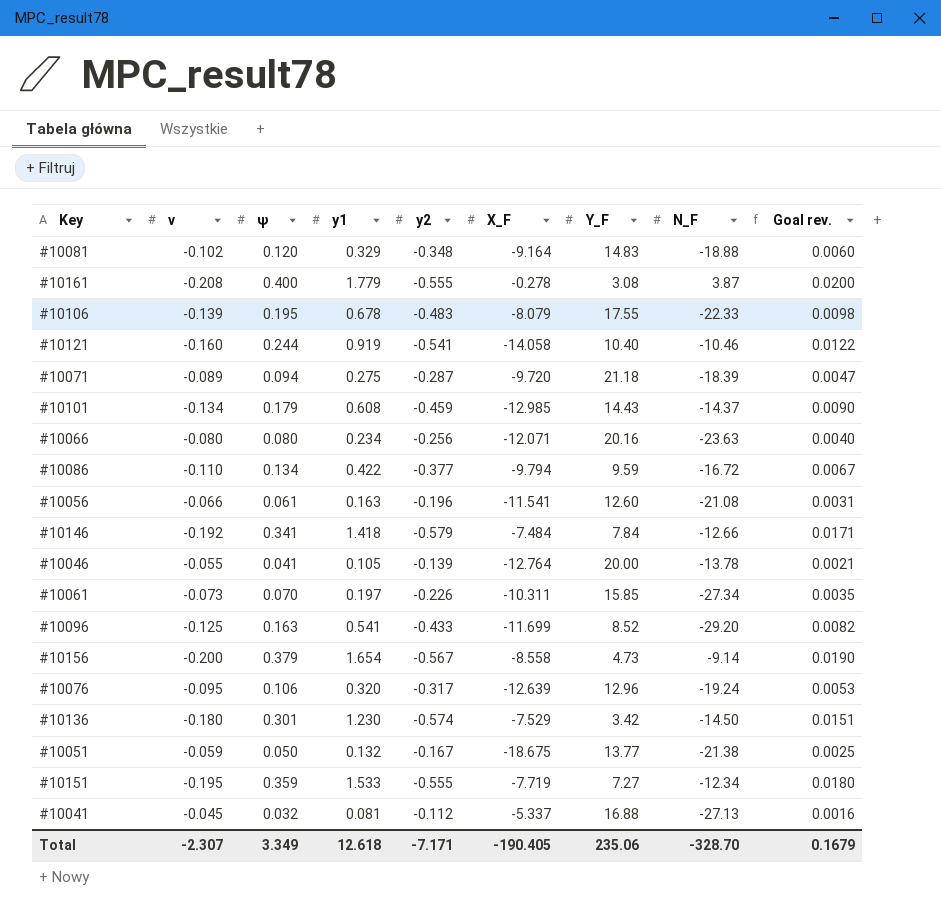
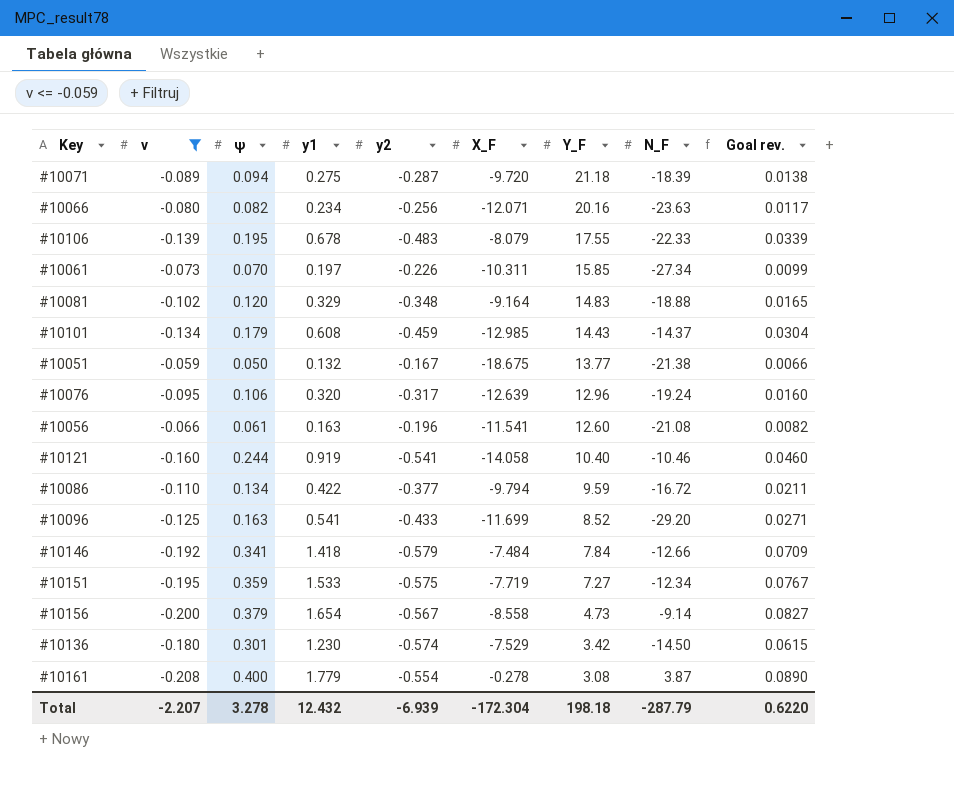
filter: none -> v <= -0.059
row order: none -> Y_F descending
column Goal rev. | formula: [ψ] * 0.05 -> [y1] * 0.05
#10066 | ψ: 0.080 -> 0.082
#10151 | y2: -0.555 -> -0.575
#10161 | y2: -0.555 -> -0.554
Total | v: -2.307 -> -2.207
Total | ψ: 3.349 -> 3.278
Total | y1: 12.618 -> 12.432
Total | y2: -7.171 -> -6.939
Total | X_F: -190.405 -> -172.304
Total | Y_F: 235.06 -> 198.18
Total | N_F: -328.70 -> -287.79
Total | Goal rev.: 0.1679 -> 0.6220

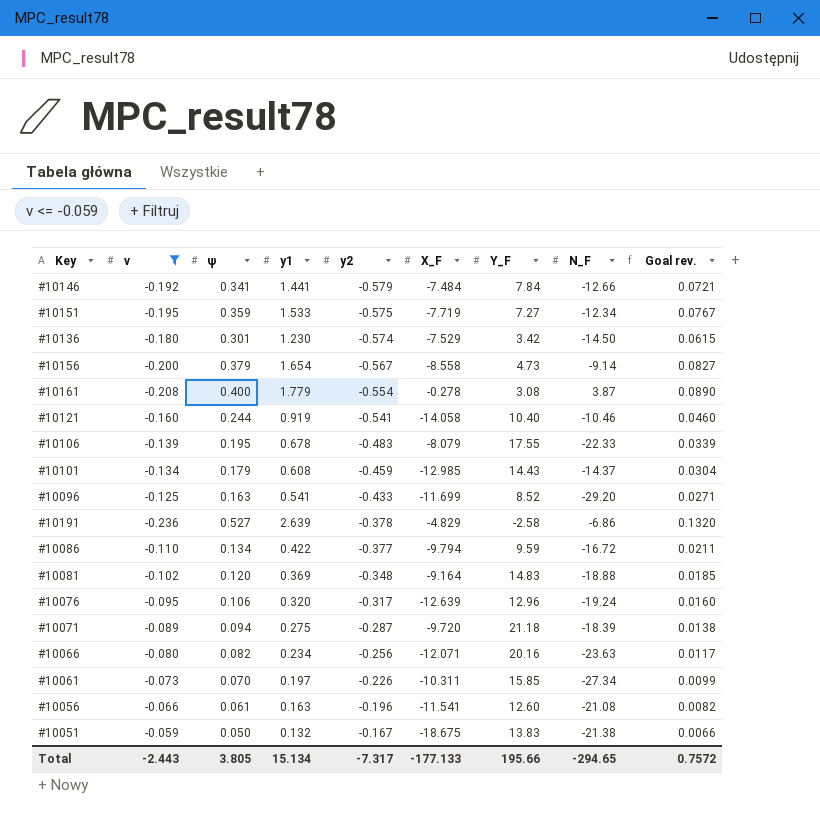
row order: Y_F descending -> y2 ascending
#10146 | y1: 1.418 -> 1.441
#10146 | Goal rev.: 0.0709 -> 0.0721
row #10191: none -> -0.236 | 0.527 | 2.639 | -0.378 | -4.829 | -2.58 | -6.86 | 0.1320
#10081 | y1: 0.329 -> 0.369
#10081 | Goal rev.: 0.0165 -> 0.0185
#10051 | Y_F: 13.77 -> 13.83
Total | v: -2.207 -> -2.443
Total | ψ: 3.278 -> 3.805
Total | y1: 12.432 -> 15.134
Total | y2: -6.939 -> -7.317
Total | X_F: -172.304 -> -177.133
Total | Y_F: 198.18 -> 195.66
Total | N_F: -287.79 -> -294.65
Total | Goal rev.: 0.6220 -> 0.7572

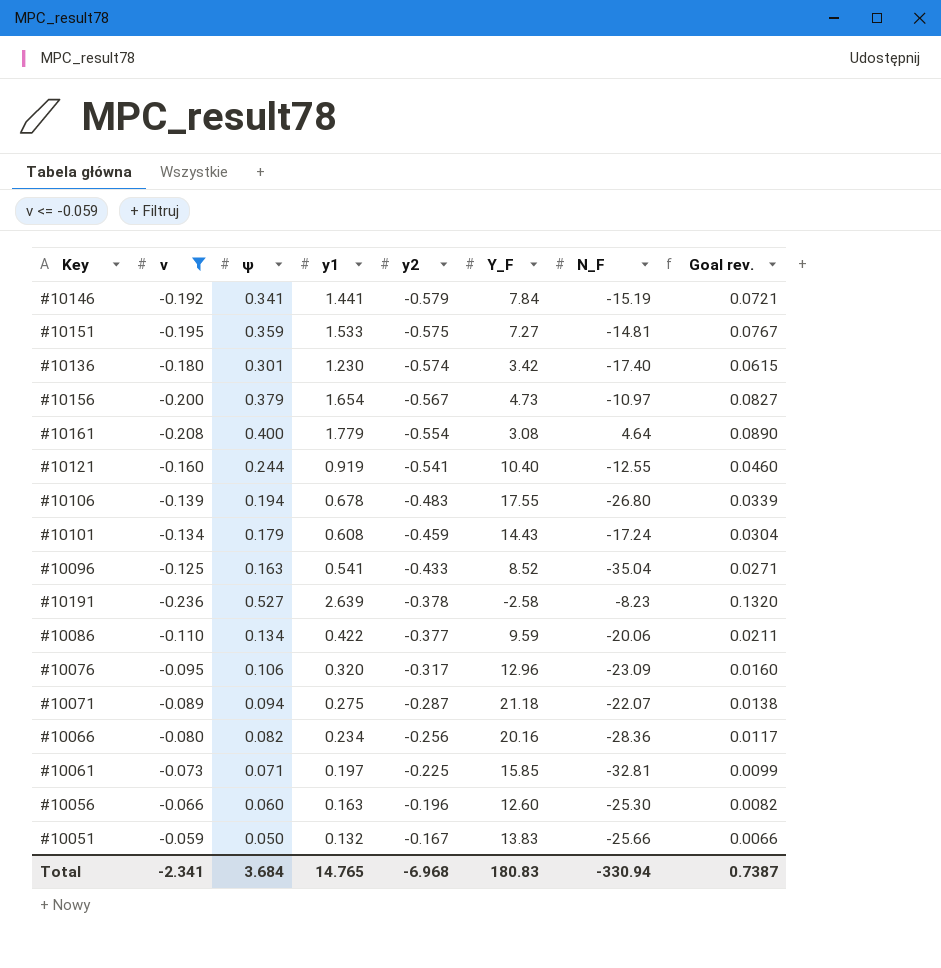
column X_F | position: 6 -> none
row #10081: -0.102 | 0.120 | 0.369 | -0.348 | -9.164 | 14.83 | -18.88 | 0.0185 -> none
#10146 | N_F: -12.66 -> -15.19
#10151 | N_F: -12.34 -> -14.81
#10136 | N_F: -14.50 -> -17.40
#10156 | N_F: -9.14 -> -10.97
#10161 | N_F: 3.87 -> 4.64
#10121 | N_F: -10.46 -> -12.55
#10106 | ψ: 0.195 -> 0.194
#10106 | N_F: -22.33 -> -26.80
#10101 | N_F: -14.37 -> -17.24
#10096 | N_F: -29.20 -> -35.04
#10191 | N_F: -6.86 -> -8.23
#10086 | N_F: -16.72 -> -20.06
#10076 | N_F: -19.24 -> -23.09
#10071 | N_F: -18.39 -> -22.07
#10066 | N_F: -23.63 -> -28.36
#10061 | ψ: 0.070 -> 0.071
#10061 | y2: -0.226 -> -0.225
#10061 | N_F: -27.34 -> -32.81
#10056 | ψ: 0.061 -> 0.060
#10056 | N_F: -21.08 -> -25.30
#10051 | N_F: -21.38 -> -25.66
Total | v: -2.443 -> -2.341
Total | ψ: 3.805 -> 3.684
Total | y1: 15.134 -> 14.765
Total | y2: -7.317 -> -6.968
Total | Y_F: 195.66 -> 180.83
Total | N_F: -294.65 -> -330.94
Total | Goal rev.: 0.7572 -> 0.7387

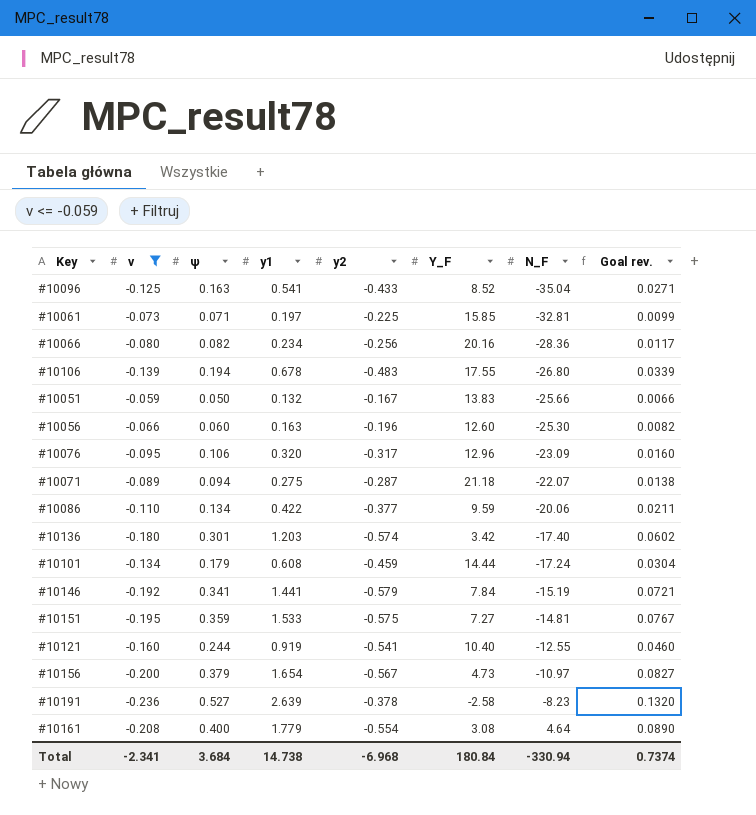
row order: y2 ascending -> N_F ascending
#10136 | y1: 1.230 -> 1.203
#10136 | Goal rev.: 0.0615 -> 0.0602
#10101 | Y_F: 14.43 -> 14.44
Total | y1: 14.765 -> 14.738
Total | Y_F: 180.83 -> 180.84
Total | Goal rev.: 0.7387 -> 0.7374

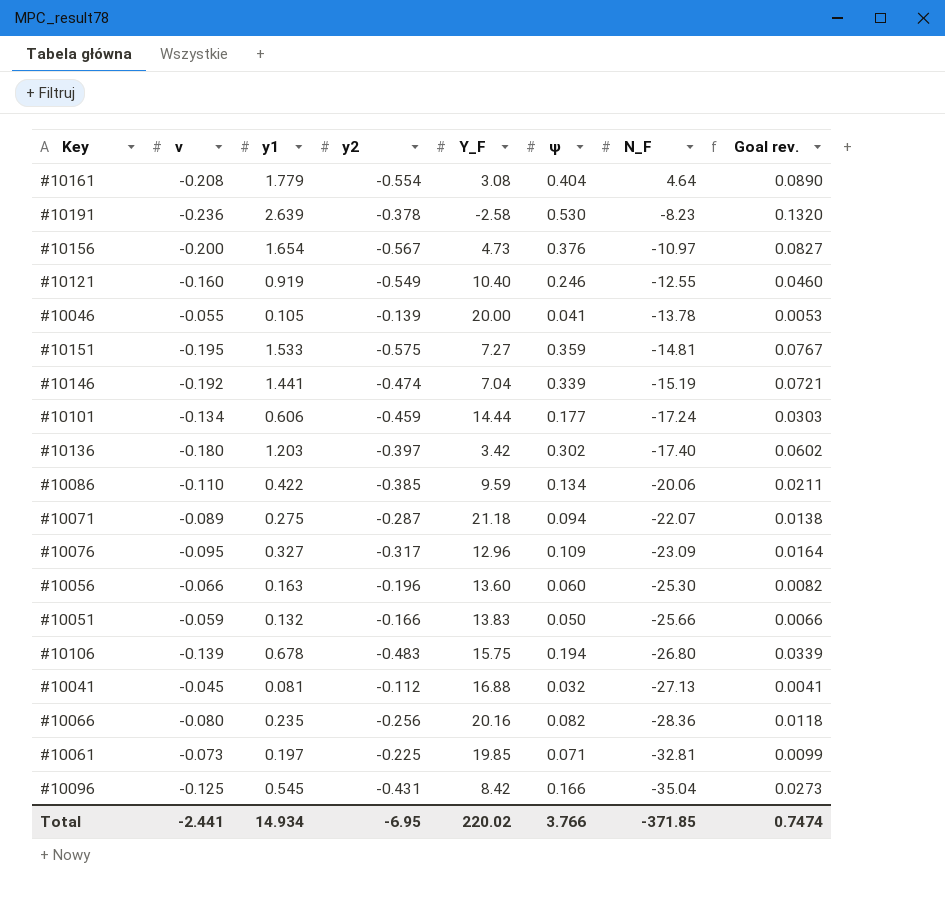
filter: v <= -0.059 -> none
row order: N_F ascending -> N_F descending
column ψ | position: 3 -> 6
#10161 | ψ: 0.400 -> 0.404
#10191 | ψ: 0.527 -> 0.530
#10156 | ψ: 0.379 -> 0.376
#10121 | y2: -0.541 -> -0.549
#10121 | ψ: 0.244 -> 0.246
#10146 | y2: -0.579 -> -0.474
#10146 | Y_F: 7.84 -> 7.04
#10146 | ψ: 0.341 -> 0.339
#10101 | y1: 0.608 -> 0.606
#10101 | ψ: 0.179 -> 0.177
#10101 | Goal rev.: 0.0304 -> 0.0303
#10136 | y2: -0.574 -> -0.397
#10136 | ψ: 0.301 -> 0.302
#10086 | y2: -0.377 -> -0.385
#10076 | y1: 0.320 -> 0.327
#10076 | ψ: 0.106 -> 0.109
#10076 | Goal rev.: 0.0160 -> 0.0164
#10056 | Y_F: 12.60 -> 13.60
#10051 | y2: -0.167 -> -0.166
#10106 | Y_F: 17.55 -> 15.75
#10066 | y1: 0.234 -> 0.235
#10066 | Goal rev.: 0.0117 -> 0.0118
#10061 | Y_F: 15.85 -> 19.85
#10096 | y1: 0.541 -> 0.545
#10096 | y2: -0.433 -> -0.431
#10096 | Y_F: 8.52 -> 8.42
#10096 | ψ: 0.163 -> 0.166
#10096 | Goal rev.: 0.0271 -> 0.0273
Total | v: -2.341 -> -2.441
Total | y1: 14.738 -> 14.934
Total | y2: -6.968 -> -6.95
Total | Y_F: 180.84 -> 220.02
Total | ψ: 3.684 -> 3.766
Total | N_F: -330.94 -> -371.85
Total | Goal rev.: 0.7374 -> 0.7474

